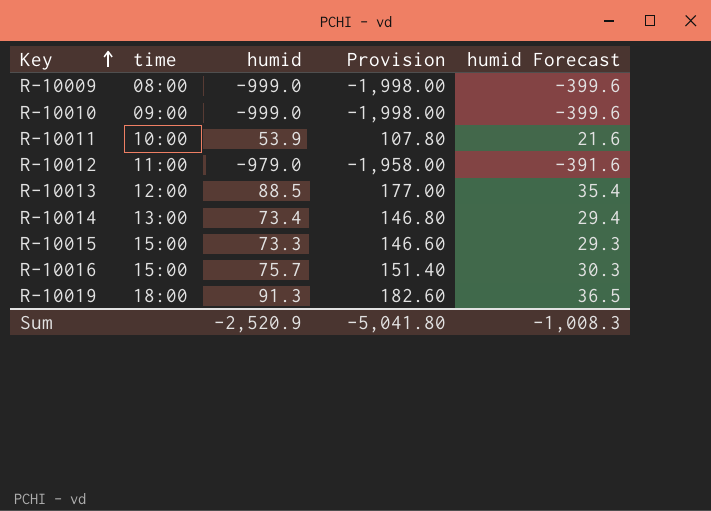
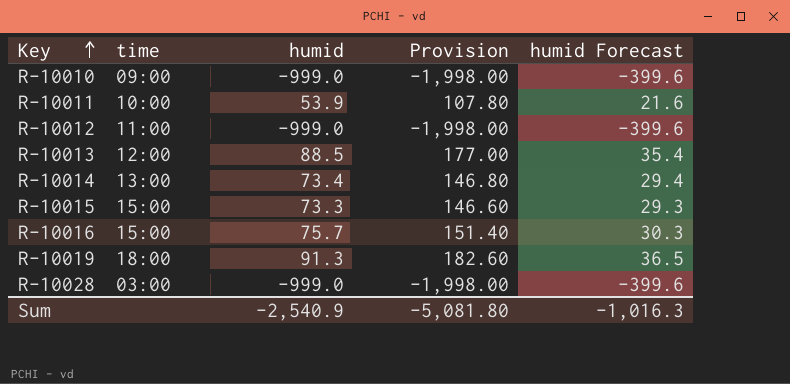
row R-10009: 08:00 | -999.0 | -1,998.00 | -399.6 -> none
R-10012 | humid: -979.0 -> -999.0
R-10012 | Provision: -1,958.00 -> -1,998.00
R-10012 | humid Forecast: -391.6 -> -399.6
row R-10028: none -> 03:00 | -999.0 | -1,998.00 | -399.6
Sum | humid: -2,520.9 -> -2,540.9
Sum | Provision: -5,041.80 -> -5,081.80
Sum | humid Forecast: -1,008.3 -> -1,016.3

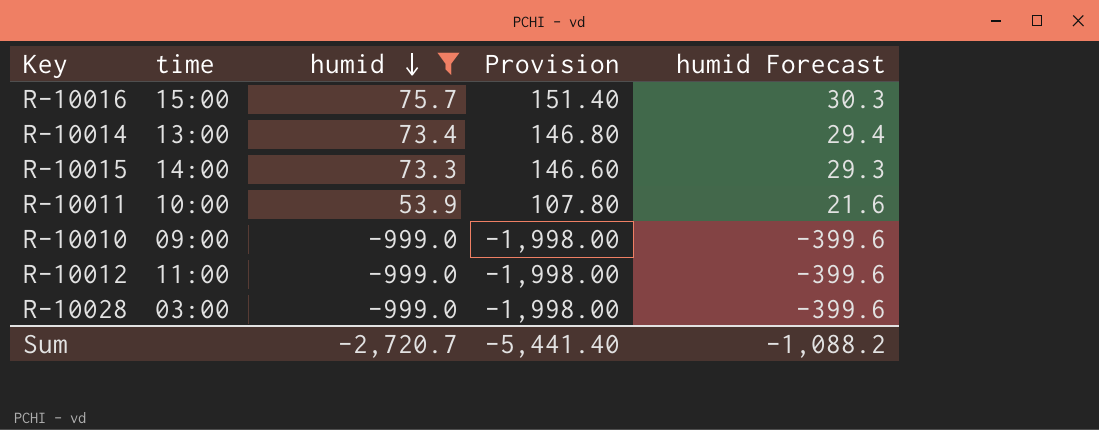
filter: none -> humid <= 75.7
row order: Key ascending -> humid descending
R-10015 | time: 15:00 -> 14:00
Sum | humid: -2,540.9 -> -2,720.7
Sum | Provision: -5,081.80 -> -5,441.40
Sum | humid Forecast: -1,016.3 -> -1,088.2

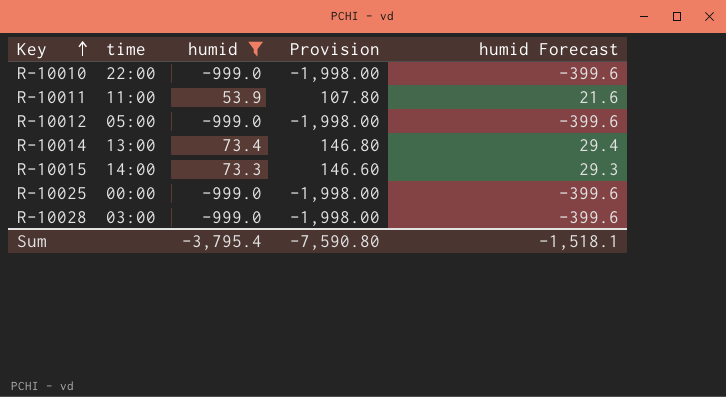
row order: humid descending -> Key ascending
row R-10016: 15:00 | 75.7 | 151.40 | 30.3 -> none
R-10010 | time: 09:00 -> 22:00
R-10011 | time: 10:00 -> 11:00
R-10012 | time: 11:00 -> 05:00
row R-10025: none -> 00:00 | -999.0 | -1,998.00 | -399.6
Sum | humid: -2,720.7 -> -3,795.4
Sum | Provision: -5,441.40 -> -7,590.80
Sum | humid Forecast: -1,088.2 -> -1,518.1

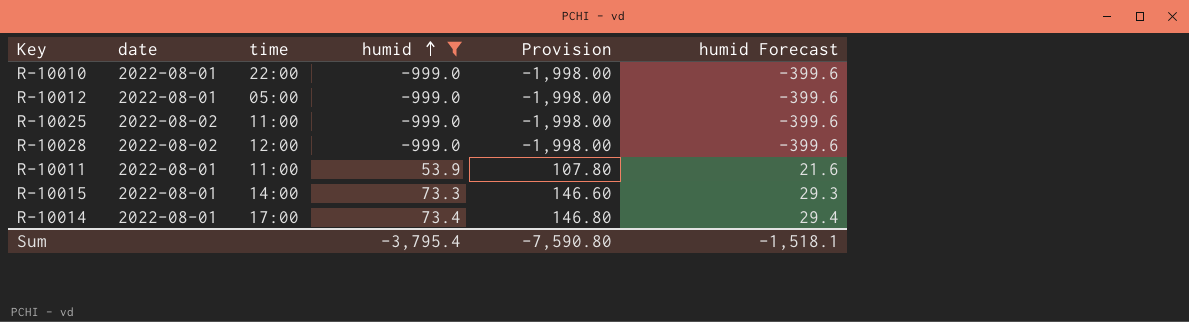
row order: Key ascending -> humid ascending
column date | position: none -> 2
R-10025 | time: 00:00 -> 11:00
R-10028 | time: 03:00 -> 12:00
R-10014 | time: 13:00 -> 17:00

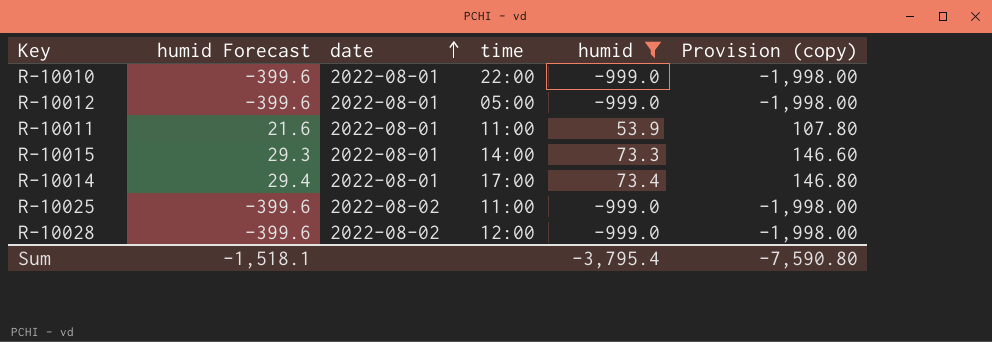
row order: humid ascending -> date ascending
column humid Forecast | position: 6 -> 2
column name: Provision -> Provision (copy)

